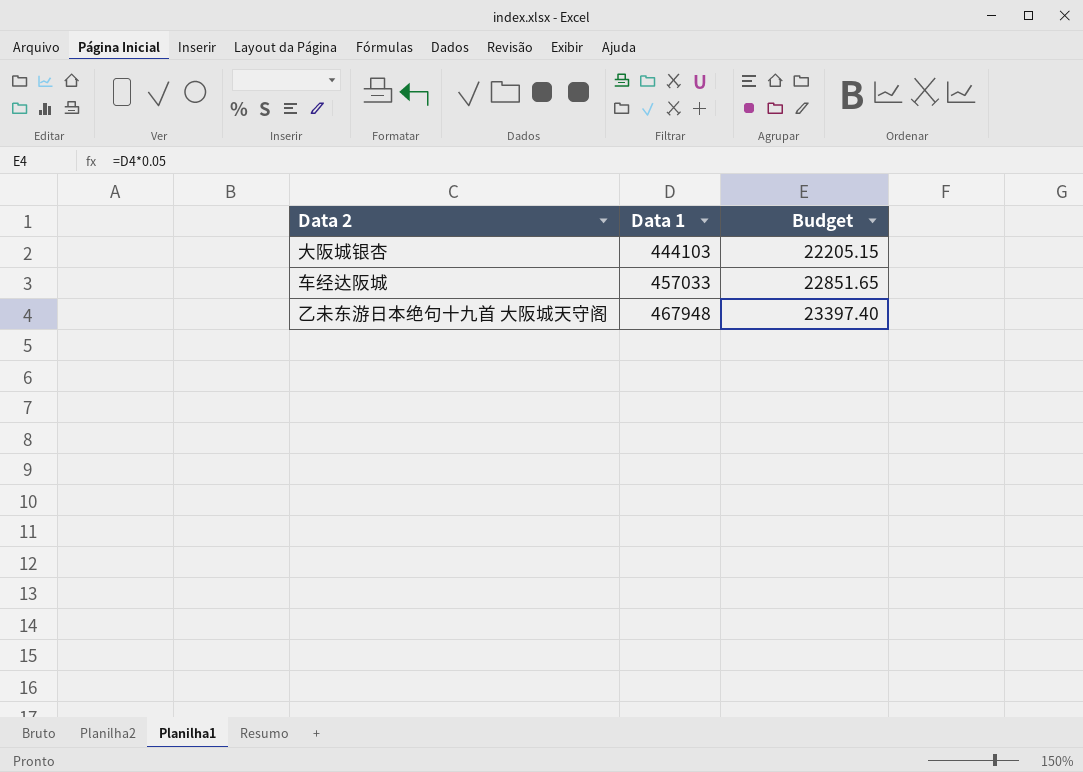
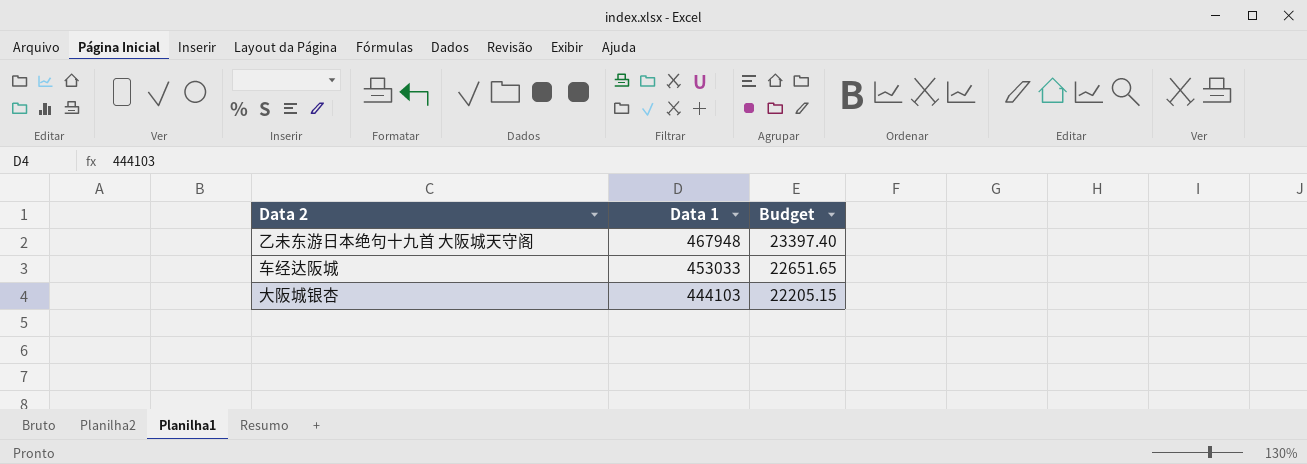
row order: Data 1 ascending -> Data 1 descending
车经达阪城 | Data 1: 457033 -> 453033
车经达阪城 | Budget: 22851.65 -> 22651.65

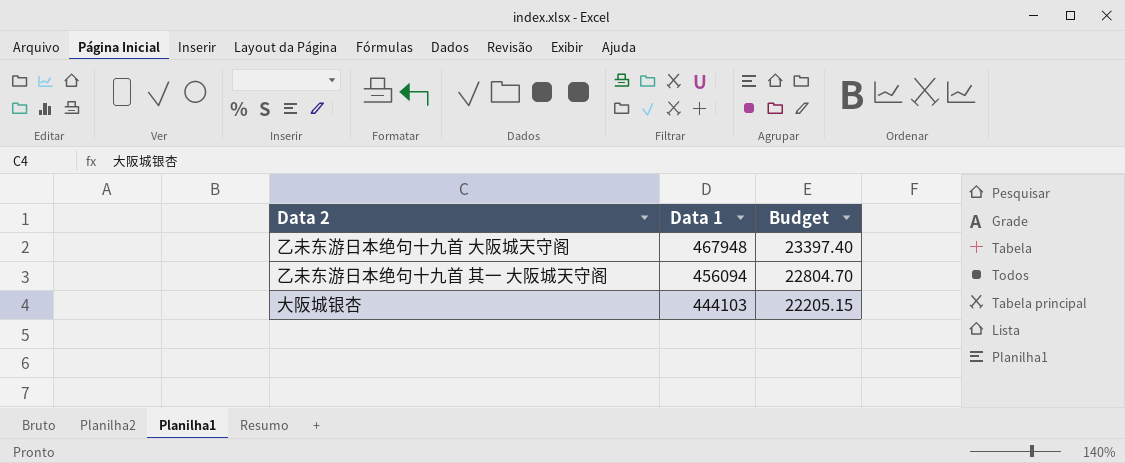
row 车经达阪城: 453033 | 22651.65 -> none
row 乙未东游日本绝句十九首 其一 大阪城天守阁: none -> 456094 | 22804.70

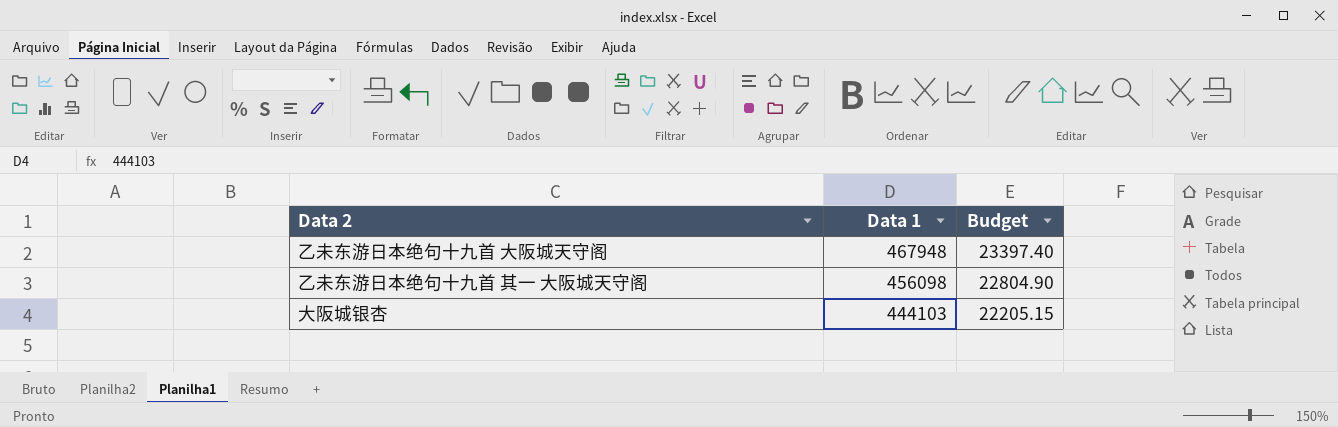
乙未东游日本绝句十九首 其一 大阪城天守阁 | Data 1: 456094 -> 456098
乙未东游日本绝句十九首 其一 大阪城天守阁 | Budget: 22804.70 -> 22804.90

